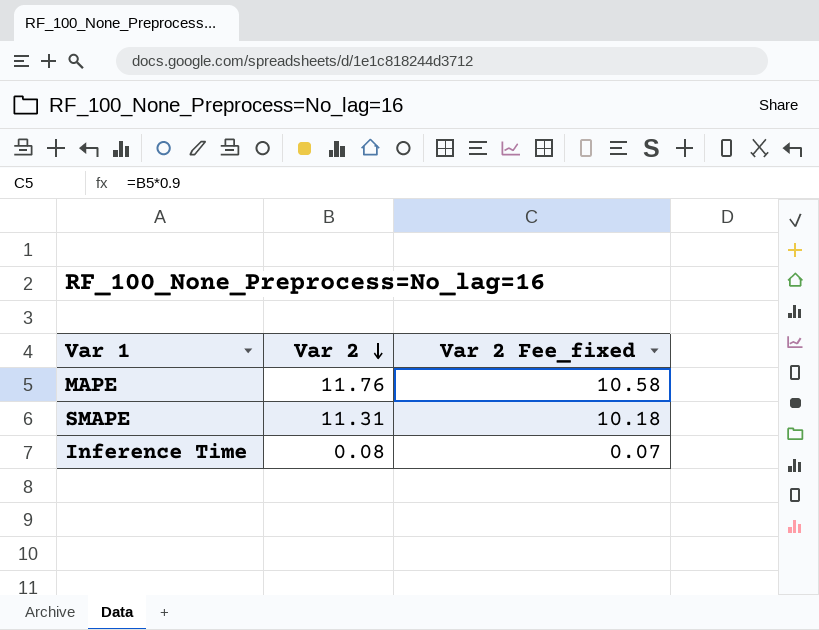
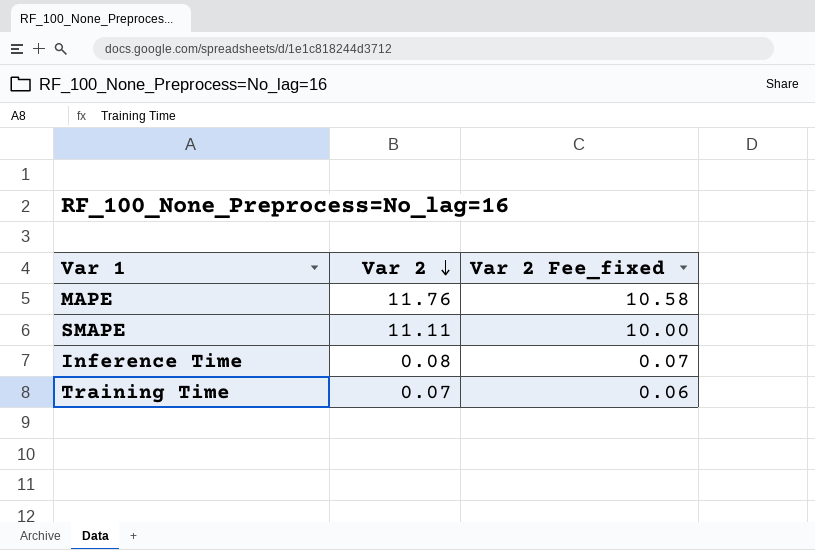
SMAPE | Var 2: 11.31 -> 11.11
SMAPE | Var 2 Fee_fixed: 10.18 -> 10.00
row Training Time: none -> 0.07 | 0.06

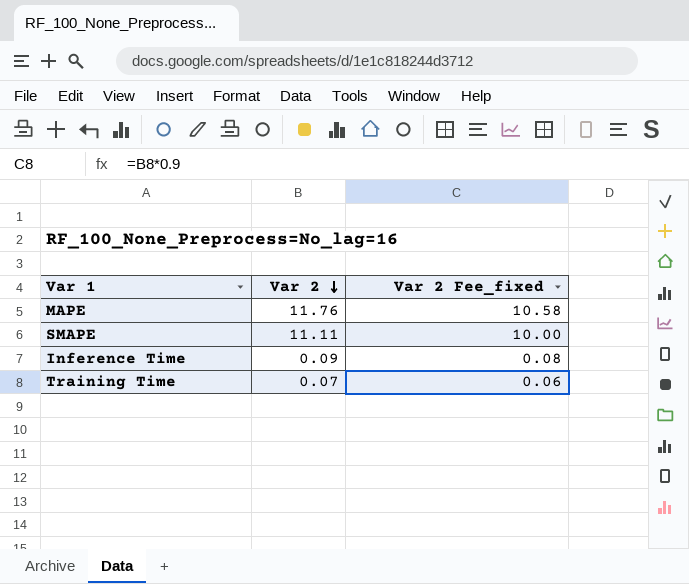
Inference Time | Var 2: 0.08 -> 0.09
Inference Time | Var 2 Fee_fixed: 0.07 -> 0.08

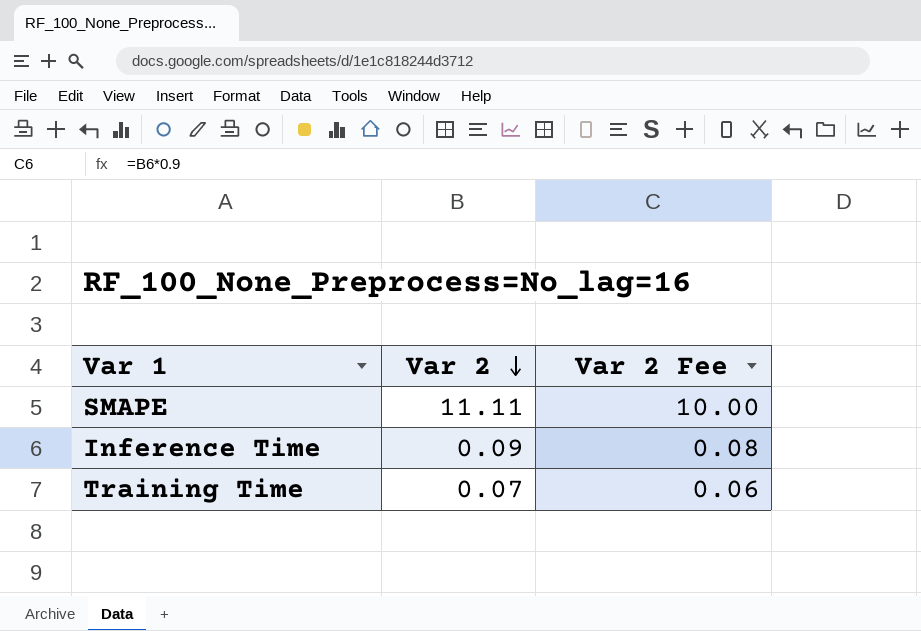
column name: Var 2 Fee_fixed -> Var 2 Fee
row MAPE: 11.76 | 10.58 -> none

